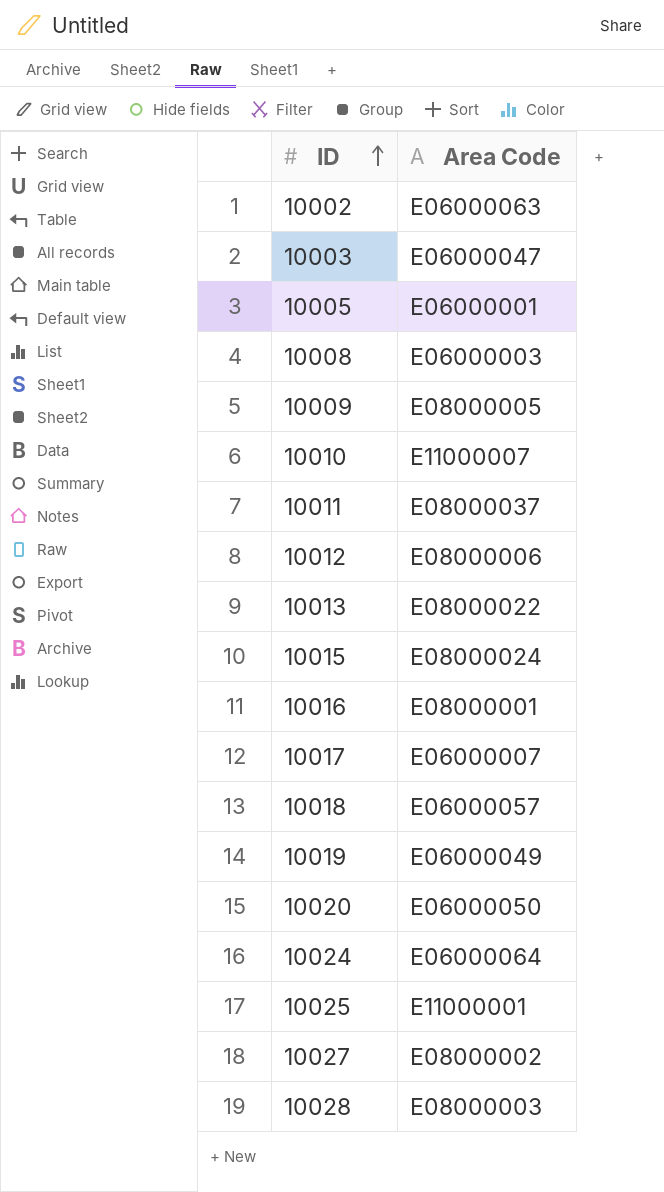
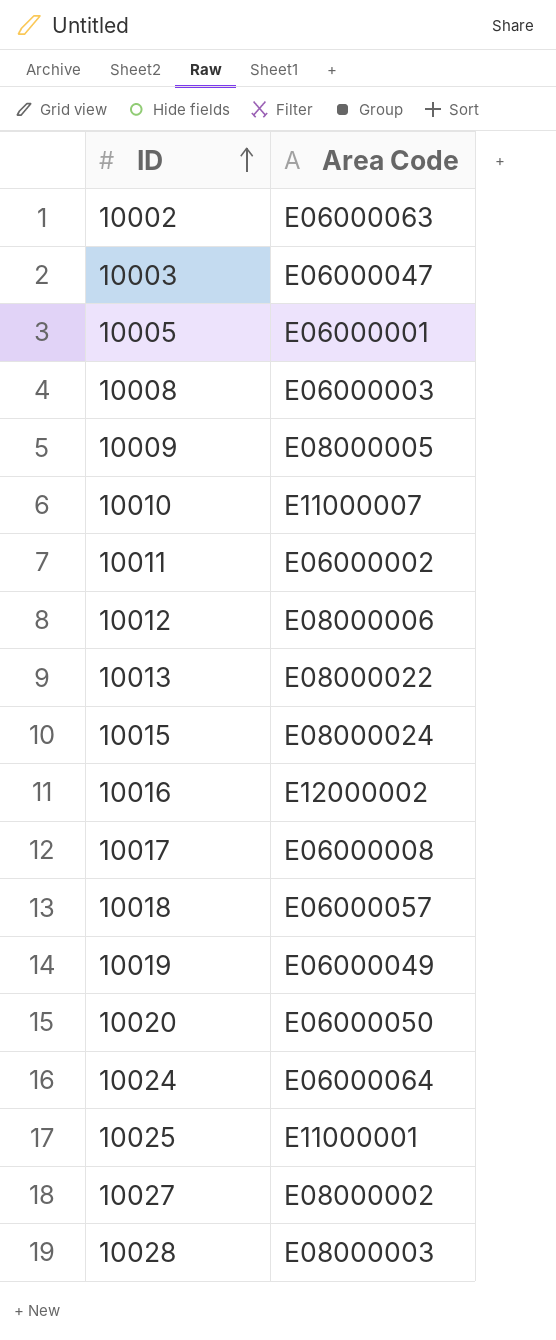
10011 | Area Code: E08000037 -> E06000002
10016 | Area Code: E08000001 -> E12000002
10017 | Area Code: E06000007 -> E06000008

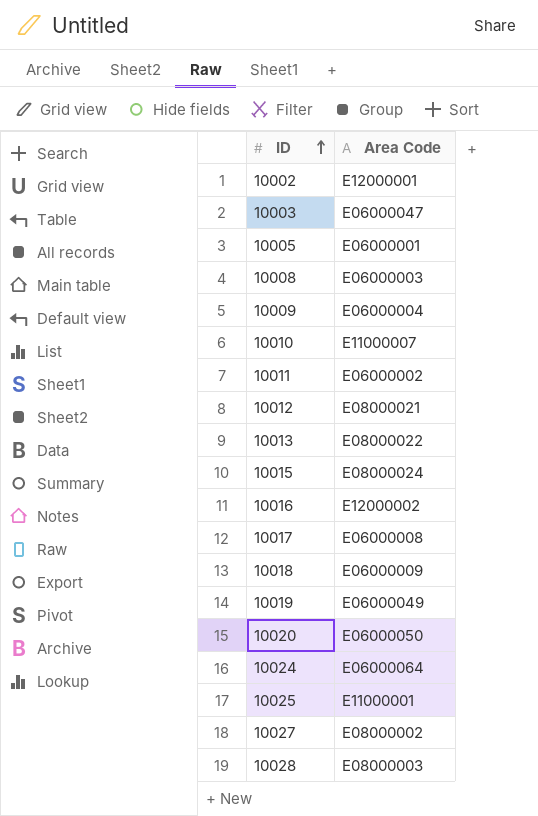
10002 | Area Code: E06000063 -> E12000001
10009 | Area Code: E08000005 -> E06000004
10012 | Area Code: E08000006 -> E08000021
10018 | Area Code: E06000057 -> E06000009

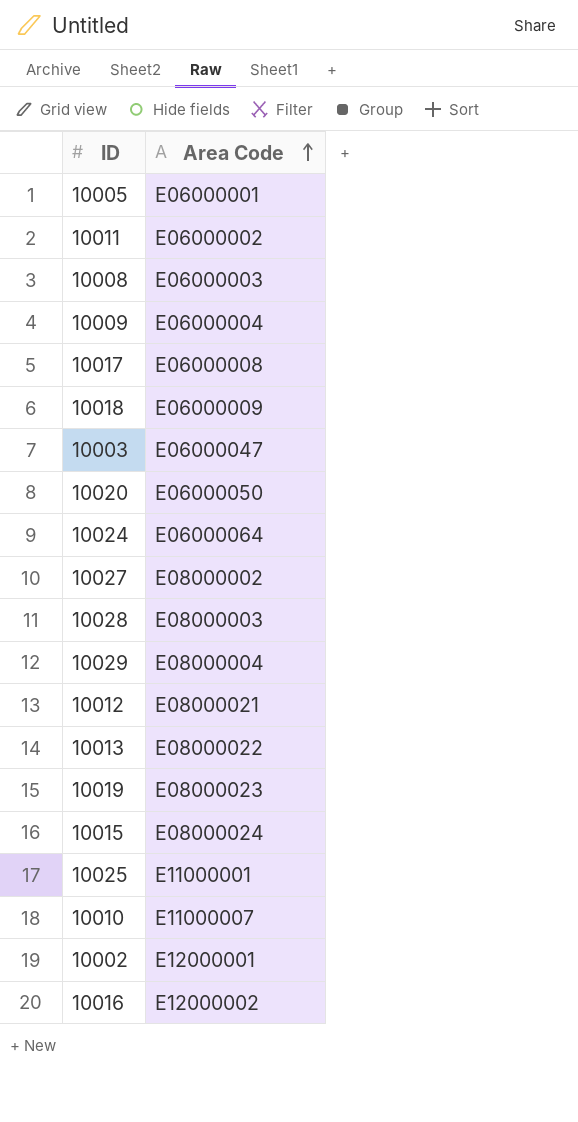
row order: ID ascending -> Area Code ascending
row 10029: none -> E08000004
10019 | Area Code: E06000049 -> E08000023

